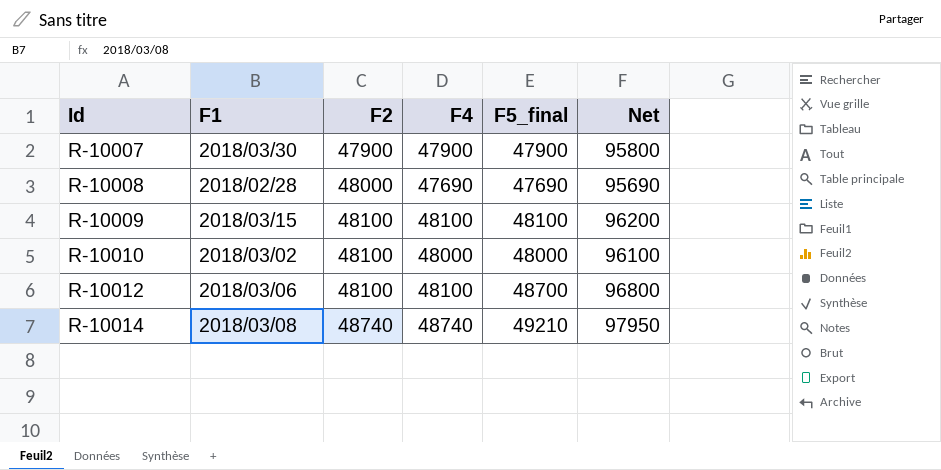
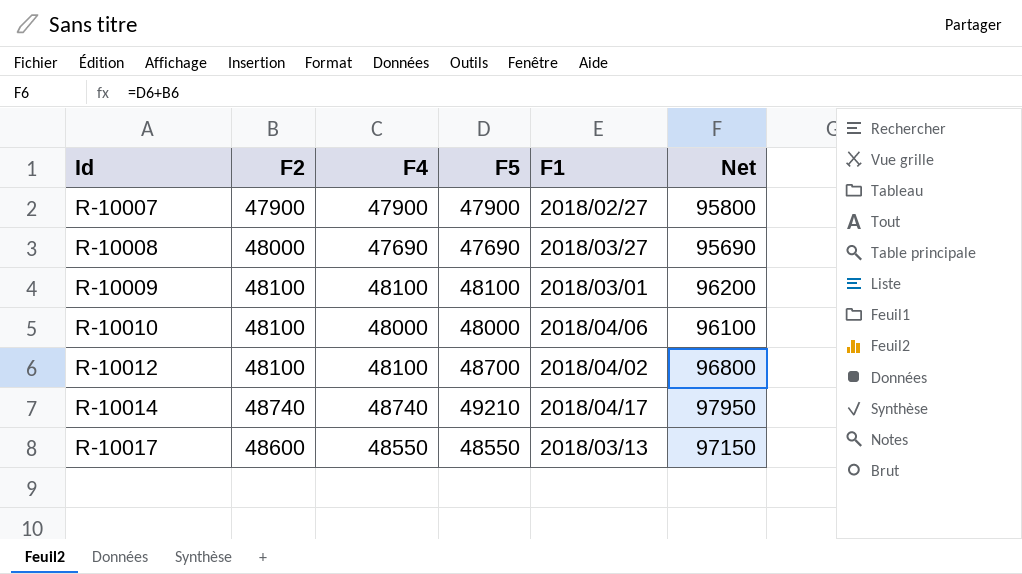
column name: F5_final -> F5
column F1 | position: 2 -> 5
R-10007 | F1: 2018/03/30 -> 2018/02/27
R-10008 | F1: 2018/02/28 -> 2018/03/27
R-10009 | F1: 2018/03/15 -> 2018/03/01
R-10010 | F1: 2018/03/02 -> 2018/04/06
R-10012 | F1: 2018/03/06 -> 2018/04/02
R-10014 | F1: 2018/03/08 -> 2018/04/17
row R-10017: none -> 48600 | 48550 | 48550 | 2018/03/13 | 97150

